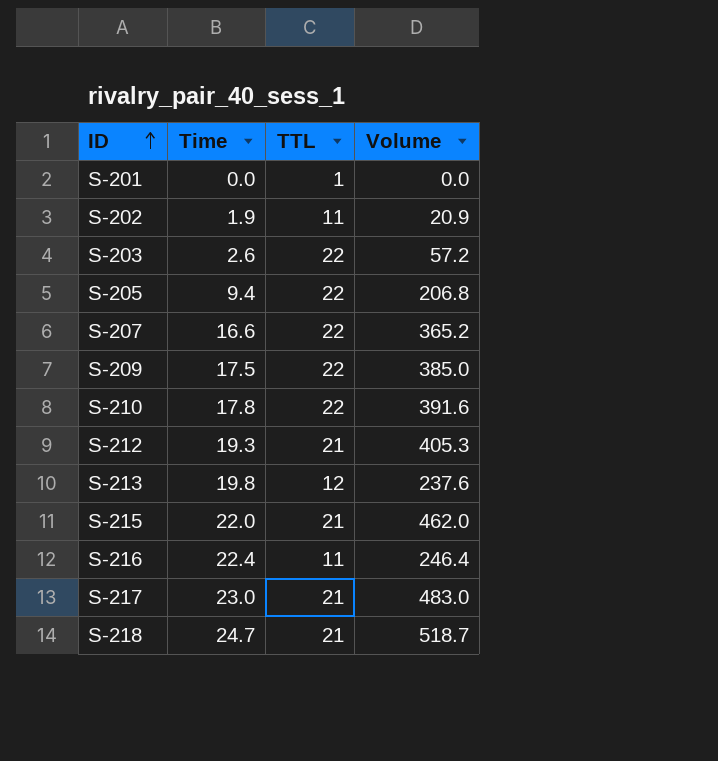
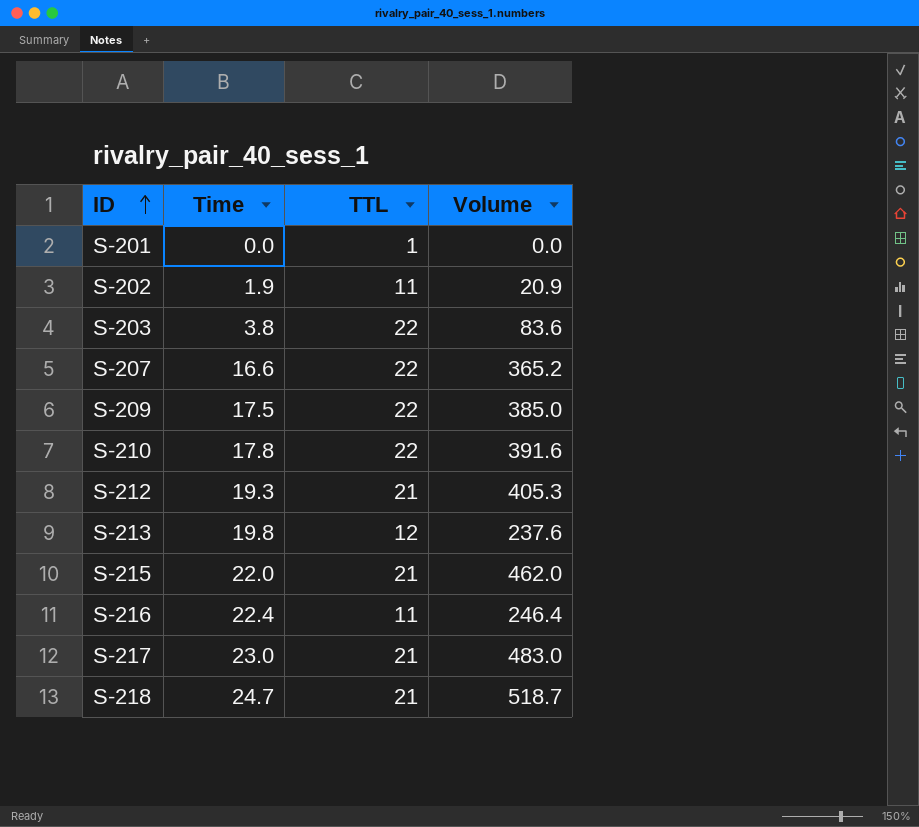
row S-205: 9.4 | 22 | 206.8 -> none
S-203 | Time: 2.6 -> 3.8
S-203 | Volume: 57.2 -> 83.6

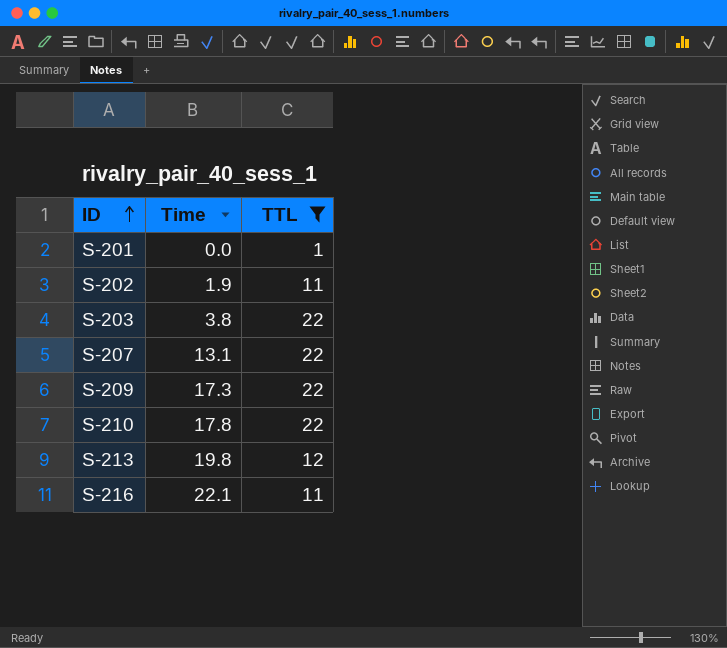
filter: none -> TTL != 21
column Volume | formula: [Time] * [TTL] -> none
S-207 | Time: 16.6 -> 13.1
S-209 | Time: 17.5 -> 17.3
S-216 | Time: 22.4 -> 22.1

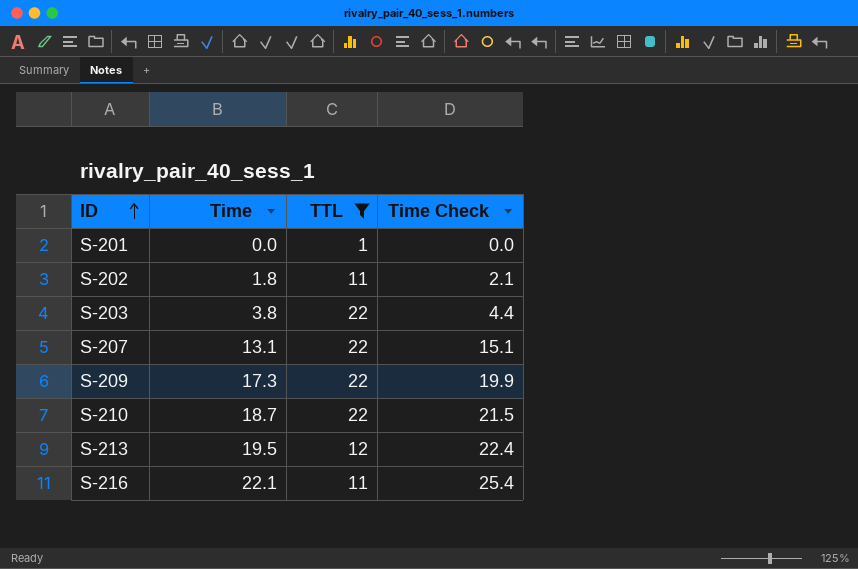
column Time Check | formula: none -> [Time] * 1.15
S-202 | Time: 1.9 -> 1.8
S-210 | Time: 17.8 -> 18.7
S-213 | Time: 19.8 -> 19.5

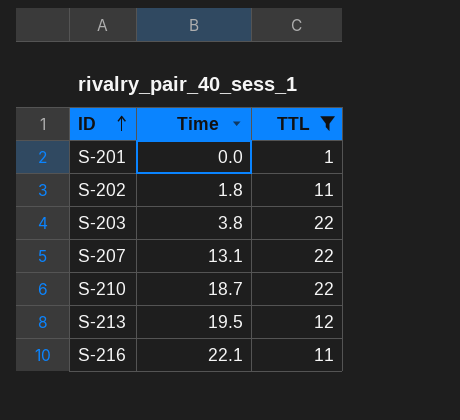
column Time Check | formula: [Time] * 1.15 -> none
row S-209: 17.3 | 22 | 19.9 -> none

